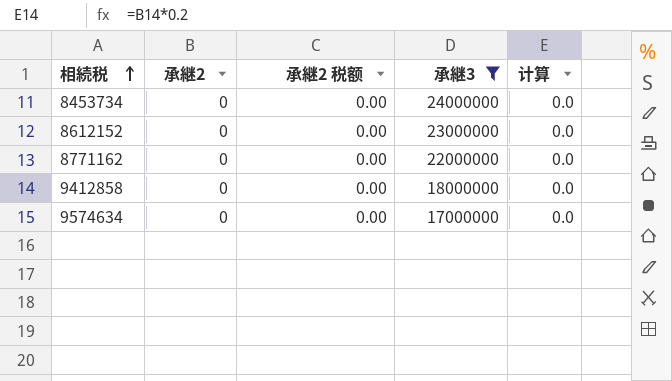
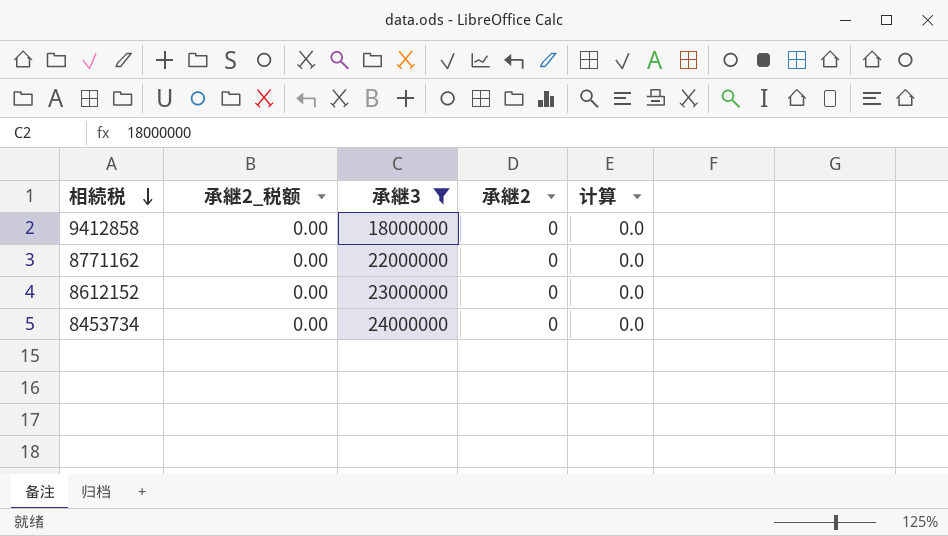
row order: 相続税 ascending -> 相続税 descending
column name: 承継2 税额 -> 承継2_税额
column 承継2 | position: 2 -> 4
row 9574634: 0 | 0.00 | 17000000 | 0.0 -> none

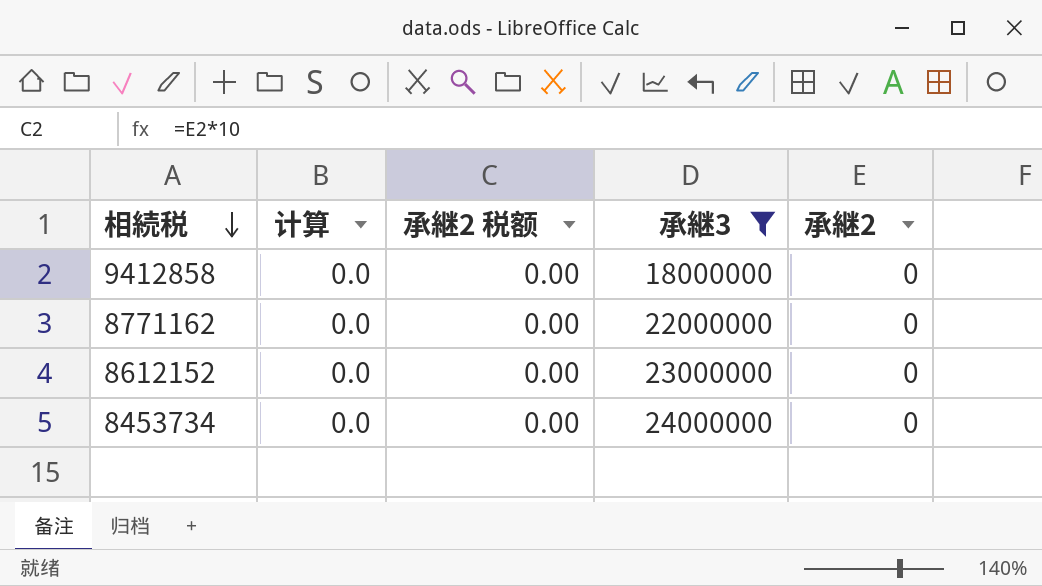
column 计算 | position: 5 -> 2
column name: 承継2_税额 -> 承継2 税额

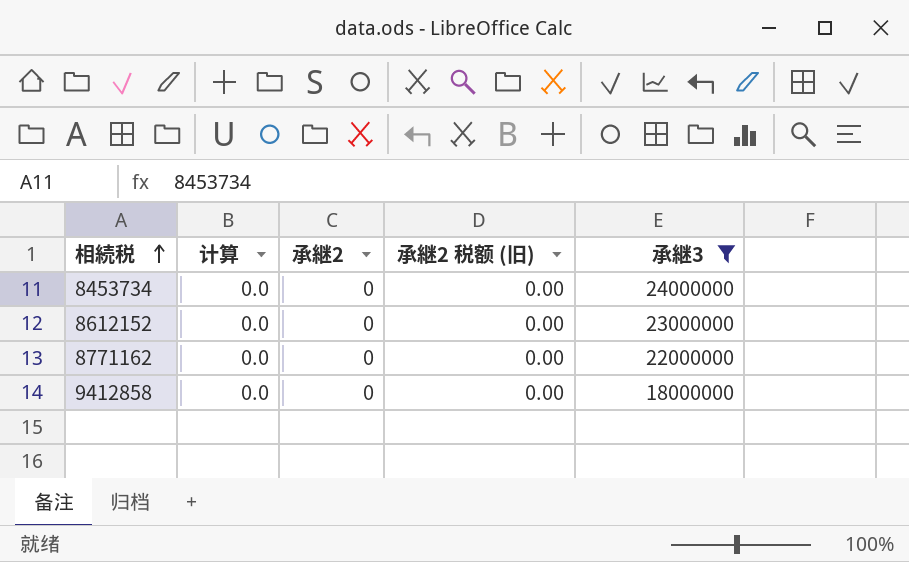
row order: 相続税 descending -> 相続税 ascending
column 承継2 | position: 5 -> 3
column name: 承継2 税额 -> 承継2 税额 (旧)

